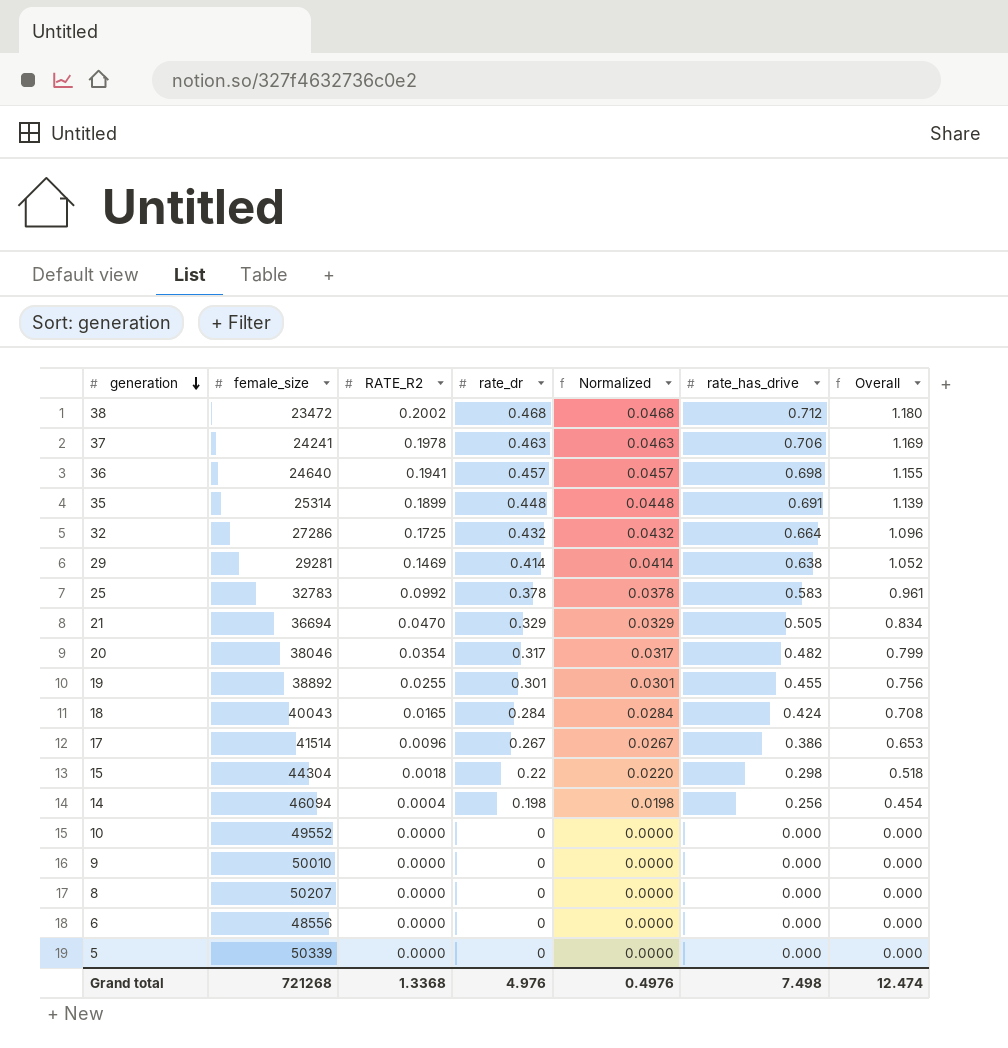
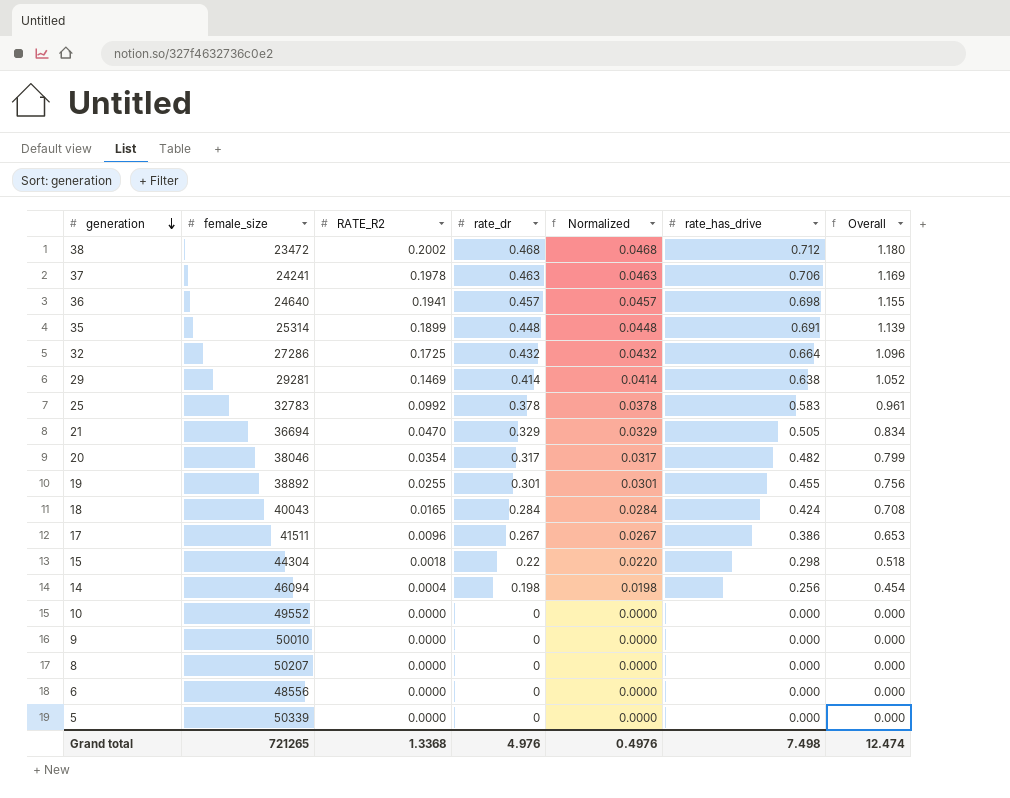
17 | female_size: 41514 -> 41511
Grand total | female_size: 721268 -> 721265

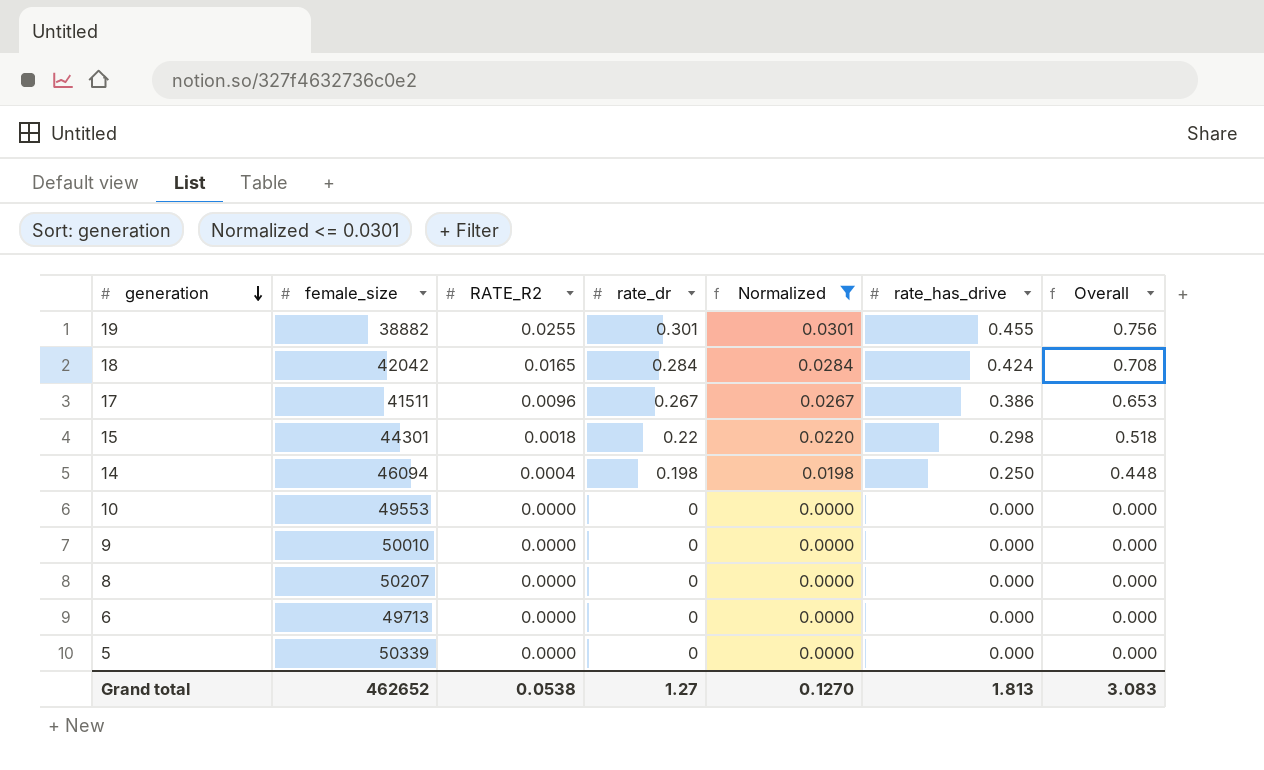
filter: none -> Normalized <= 0.0301
19 | female_size: 38892 -> 38882
18 | female_size: 40043 -> 42042
15 | female_size: 44304 -> 44301
14 | rate_has_drive: 0.256 -> 0.250
14 | Overall: 0.454 -> 0.448
10 | female_size: 49552 -> 49553
6 | female_size: 48556 -> 49713
Grand total | female_size: 721265 -> 462652
Grand total | RATE_R2: 1.3368 -> 0.0538
Grand total | rate_dr: 4.976 -> 1.27
Grand total | Normalized: 0.4976 -> 0.1270
Grand total | rate_has_drive: 7.498 -> 1.813
Grand total | Overall: 12.474 -> 3.083

